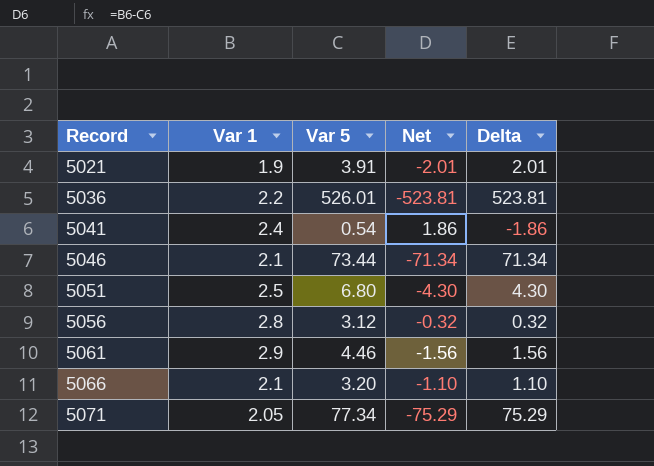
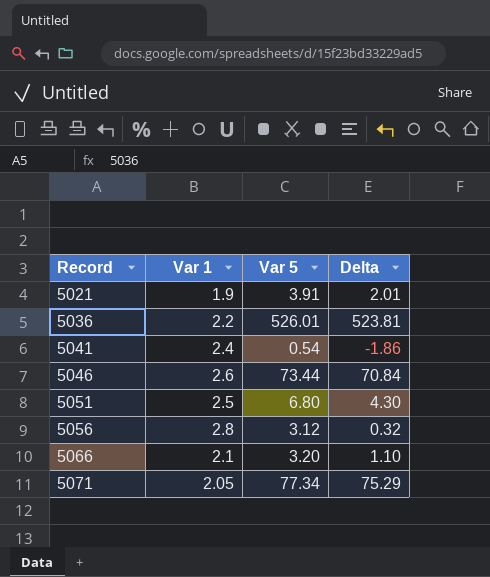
column Net | formula: [Var 1] - [Var 5] -> none
row 5061: 2.9 | 4.46 | -1.56 | 1.56 -> none
5046 | Var 1: 2.1 -> 2.6
5046 | Delta: 71.34 -> 70.84

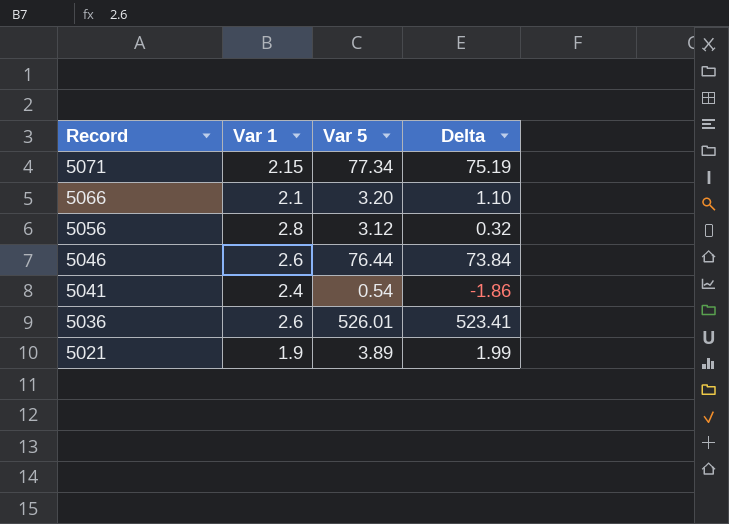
row order: Record ascending -> Record descending
row 5051: 2.5 | 6.80 | 4.30 -> none
5071 | Var 1: 2.05 -> 2.15
5071 | Delta: 75.29 -> 75.19
5046 | Var 5: 73.44 -> 76.44
5046 | Delta: 70.84 -> 73.84
5036 | Var 1: 2.2 -> 2.6
5036 | Delta: 523.81 -> 523.41
5021 | Var 5: 3.91 -> 3.89
5021 | Delta: 2.01 -> 1.99

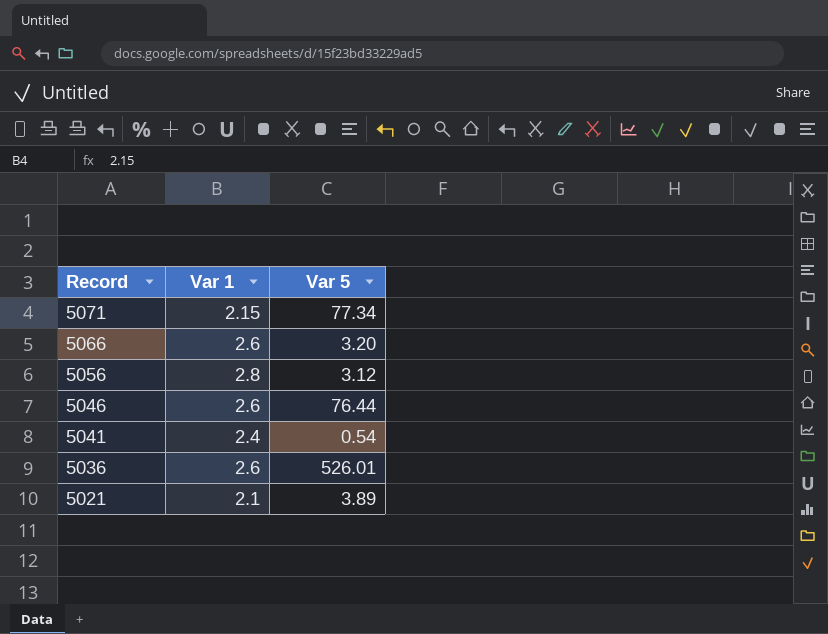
column Delta | formula: [Var 5] - [Var 1] -> none
5066 | Var 1: 2.1 -> 2.6
5021 | Var 1: 1.9 -> 2.1

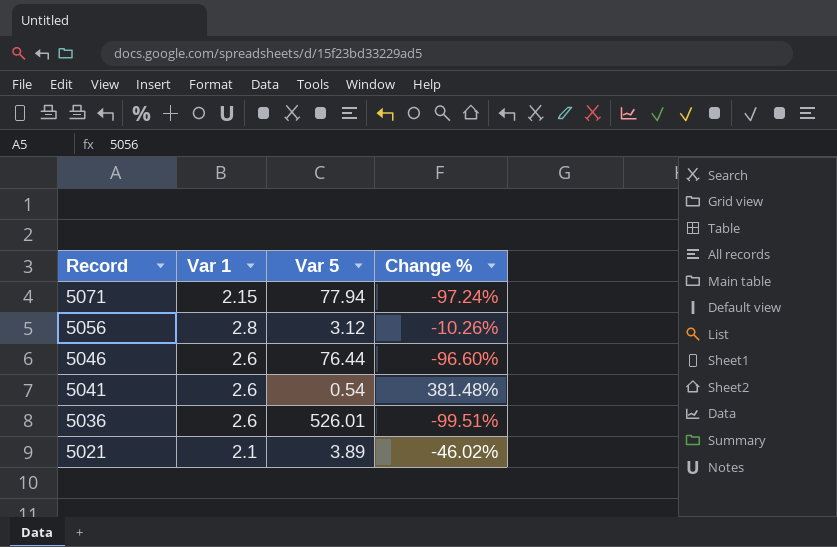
column Change % | formula: none -> ([Var 1] - [Var 5]) / [Var 5]
row 5066: 2.6 | 3.20 -> none
5071 | Var 5: 77.34 -> 77.94
5041 | Var 1: 2.4 -> 2.6

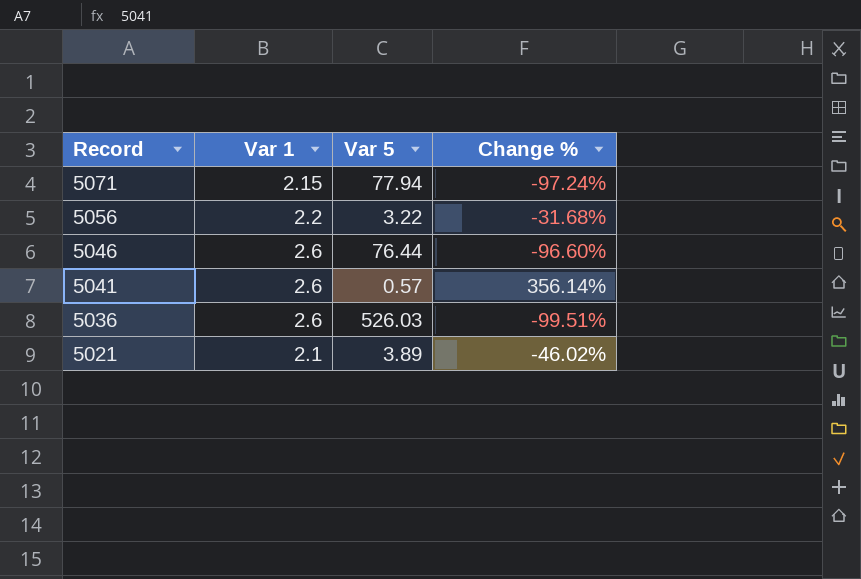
5056 | Var 1: 2.8 -> 2.2
5056 | Var 5: 3.12 -> 3.22
5056 | Change %: -10.26% -> -31.68%
5041 | Var 5: 0.54 -> 0.57
5041 | Change %: 381.48% -> 356.14%
5036 | Var 5: 526.01 -> 526.03

